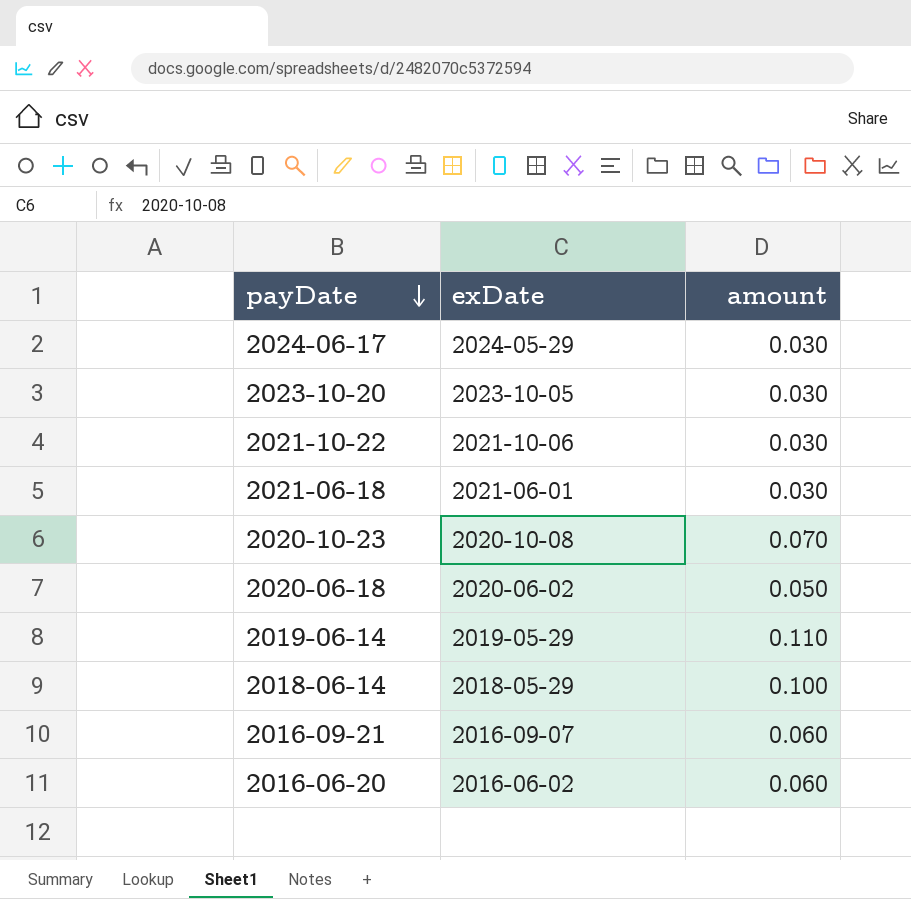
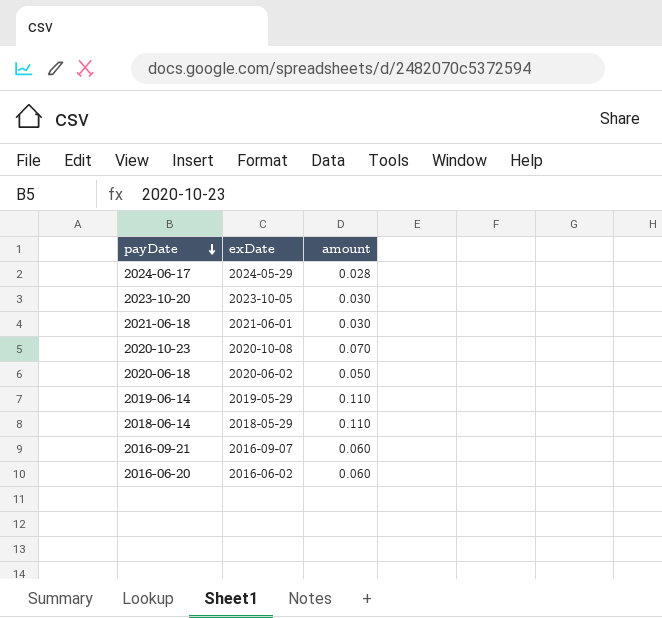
row 2021-10-22: 2021-10-06 | 0.030 -> none
2024-06-17 | amount: 0.030 -> 0.028
2018-06-14 | amount: 0.100 -> 0.110

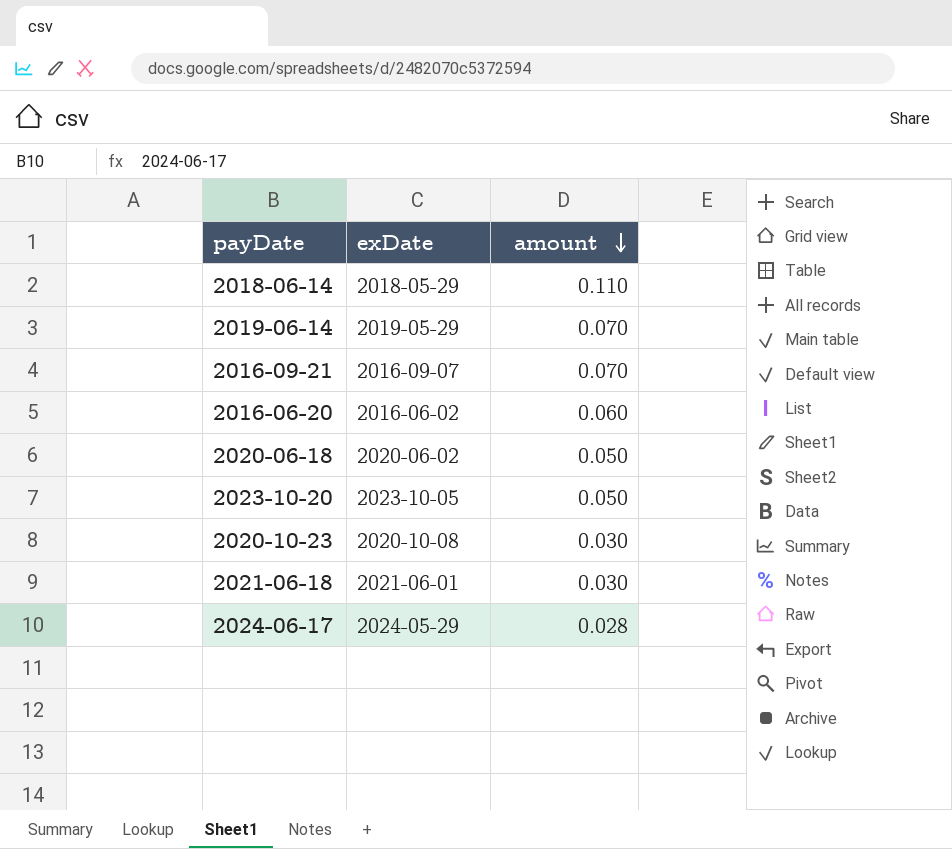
row order: payDate descending -> amount descending
2019-06-14 | amount: 0.110 -> 0.070
2016-09-21 | amount: 0.060 -> 0.070
2023-10-20 | amount: 0.030 -> 0.050
2020-10-23 | amount: 0.070 -> 0.030

